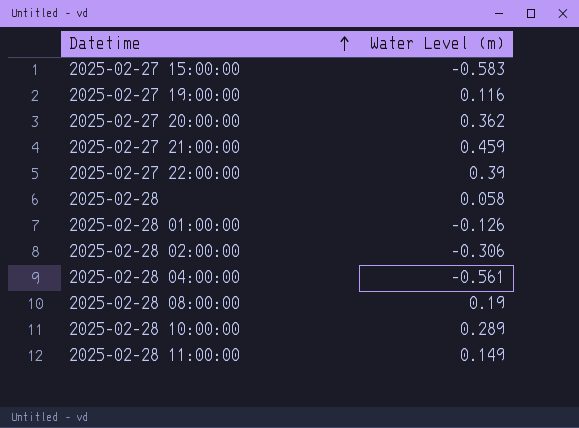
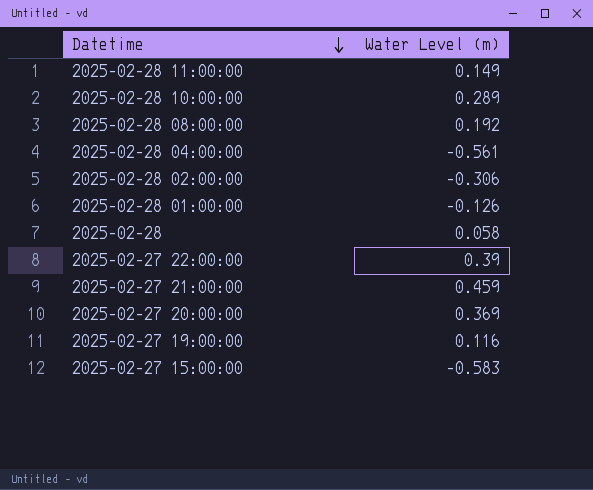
row order: Datetime ascending -> Datetime descending
2025-02-28 08:00:00 | Water Level (m): 0.19 -> 0.192
2025-02-27 20:00:00 | Water Level (m): 0.362 -> 0.369

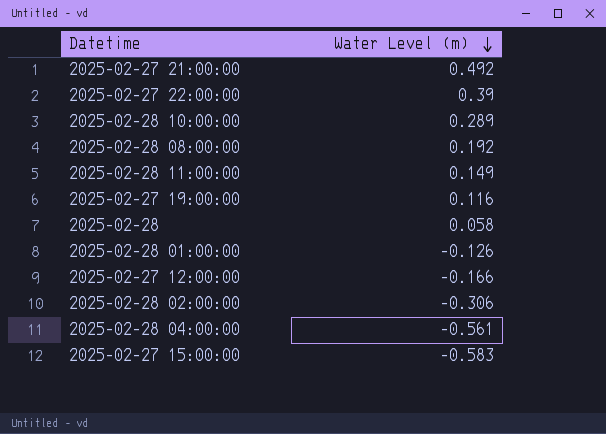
row order: Datetime descending -> Water Level (m) descending
row 2025-02-27 20:00:00: 0.369 -> none
2025-02-27 21:00:00 | Water Level (m): 0.459 -> 0.492
row 2025-02-27 12:00:00: none -> -0.166

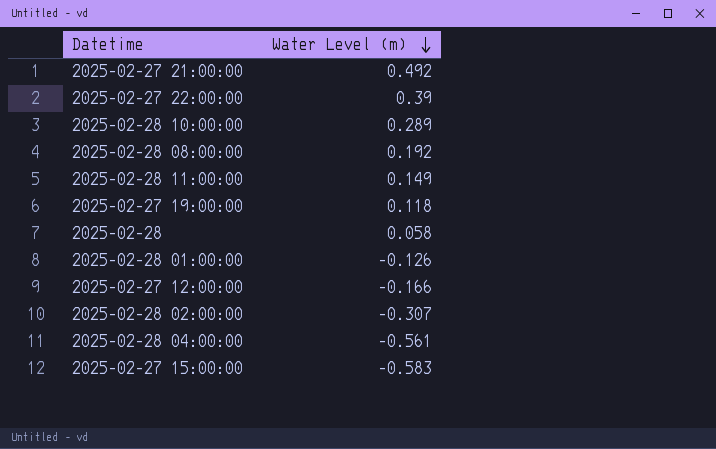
2025-02-27 19:00:00 | Water Level (m): 0.116 -> 0.118
2025-02-28 02:00:00 | Water Level (m): -0.306 -> -0.307

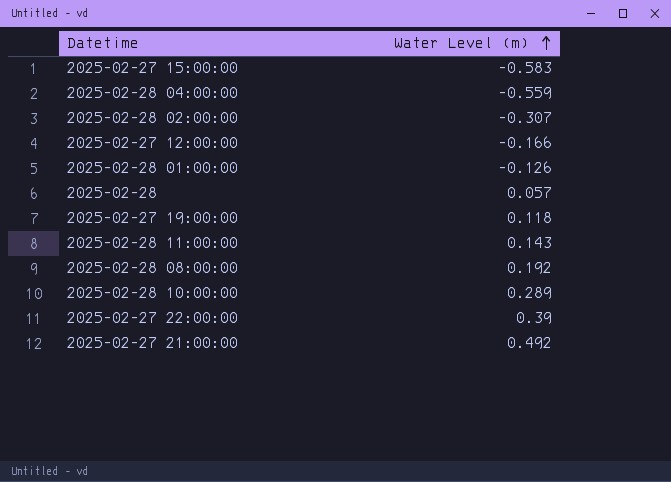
row order: Water Level (m) descending -> Water Level (m) ascending
2025-02-28 04:00:00 | Water Level (m): -0.561 -> -0.559
2025-02-28 | Water Level (m): 0.058 -> 0.057
2025-02-28 11:00:00 | Water Level (m): 0.149 -> 0.143

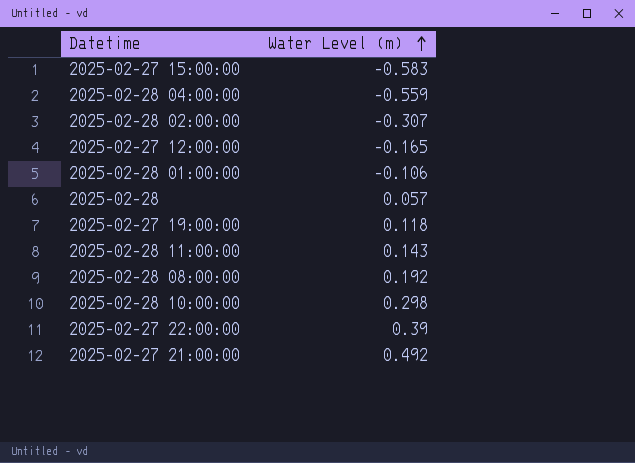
2025-02-27 12:00:00 | Water Level (m): -0.166 -> -0.165
2025-02-28 01:00:00 | Water Level (m): -0.126 -> -0.106
2025-02-28 10:00:00 | Water Level (m): 0.289 -> 0.298

